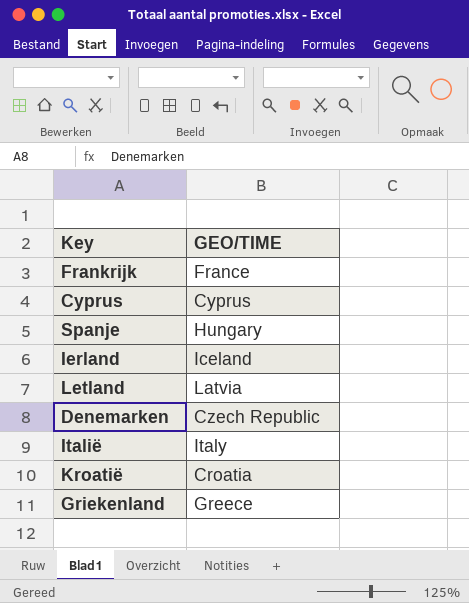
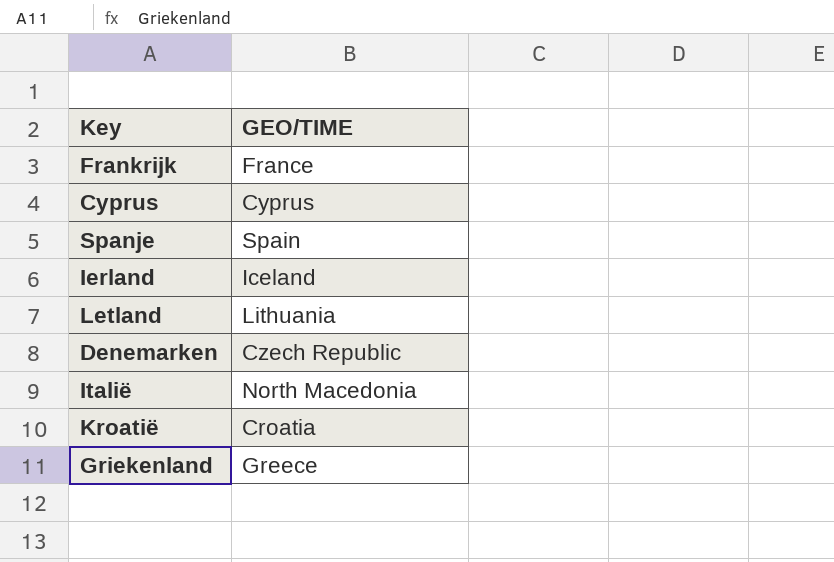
Spanje | GEO/TIME: Hungary -> Spain
Letland | GEO/TIME: Latvia -> Lithuania
Italië | GEO/TIME: Italy -> North Macedonia

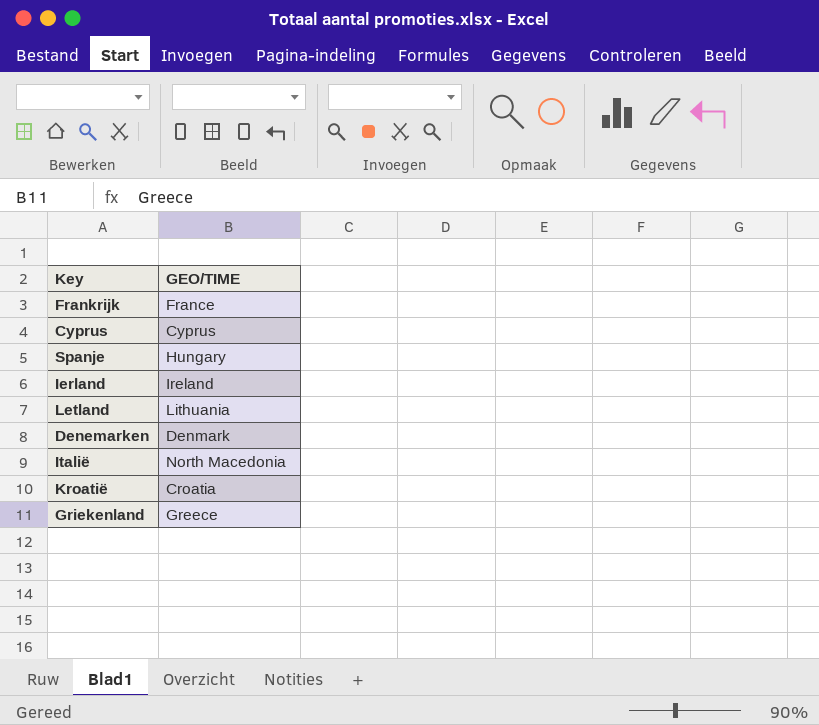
Spanje | GEO/TIME: Spain -> Hungary
Ierland | GEO/TIME: Iceland -> Ireland
Denemarken | GEO/TIME: Czech Republic -> Denmark

